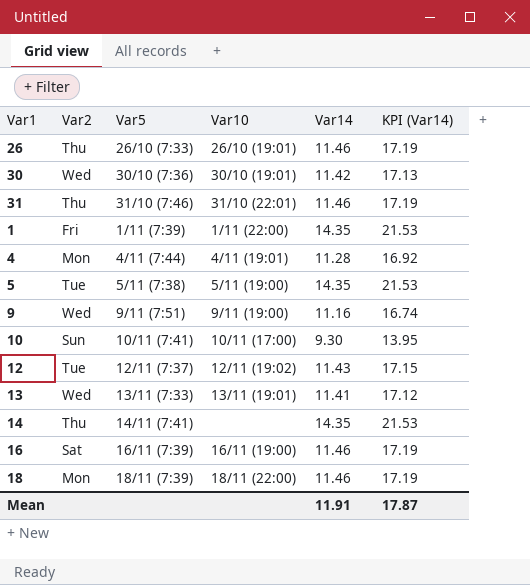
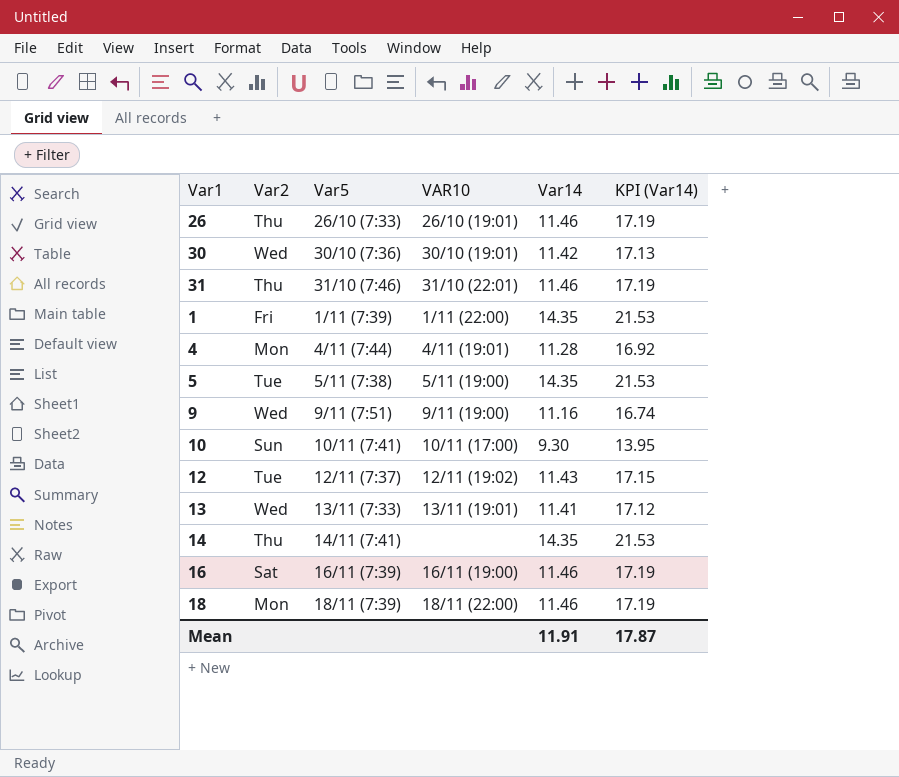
column name: Var10 -> VAR10

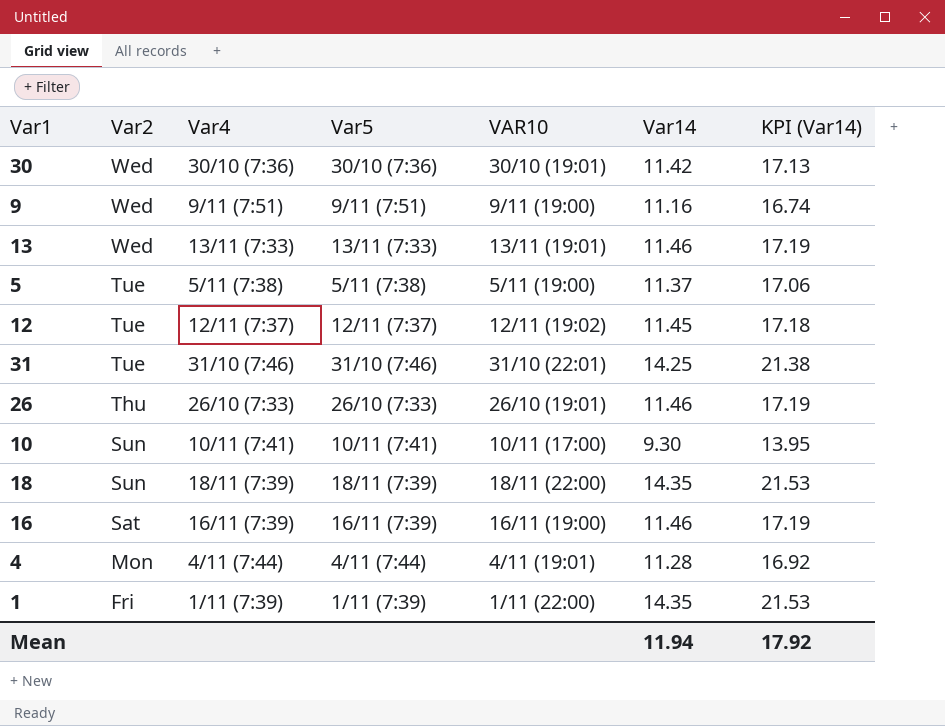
row order: none -> Var2 descending
column Var4 | position: none -> 3
row 14: Thu | 14/11 (7:41) | none | 14.35 | 21.53 -> none
13 | Var14: 11.41 -> 11.46
13 | KPI (Var14): 17.12 -> 17.19
5 | Var14: 14.35 -> 11.37
5 | KPI (Var14): 21.53 -> 17.06
12 | Var14: 11.43 -> 11.45
12 | KPI (Var14): 17.15 -> 17.18
31 | Var2: Thu -> Tue
31 | Var14: 11.46 -> 14.25
31 | KPI (Var14): 17.19 -> 21.38
18 | Var2: Mon -> Sun
18 | Var14: 11.46 -> 14.35
18 | KPI (Var14): 17.19 -> 21.53
Mean | Var14: 11.91 -> 11.94
Mean | KPI (Var14): 17.87 -> 17.92

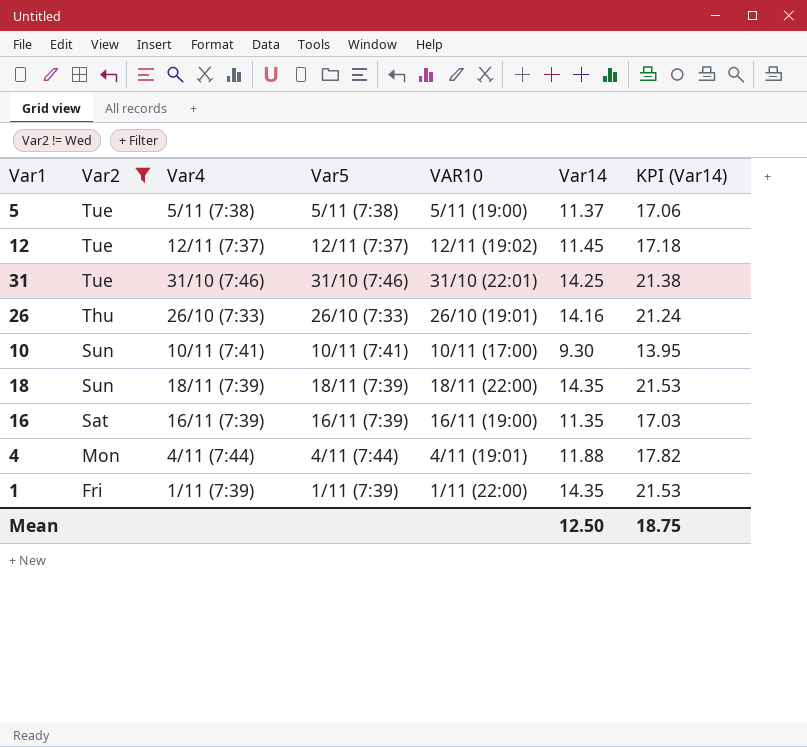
filter: none -> Var2 != Wed
26 | Var14: 11.46 -> 14.16
26 | KPI (Var14): 17.19 -> 21.24
16 | Var14: 11.46 -> 11.35
16 | KPI (Var14): 17.19 -> 17.03
4 | Var14: 11.28 -> 11.88
4 | KPI (Var14): 16.92 -> 17.82
Mean | Var14: 11.94 -> 12.50
Mean | KPI (Var14): 17.92 -> 18.75

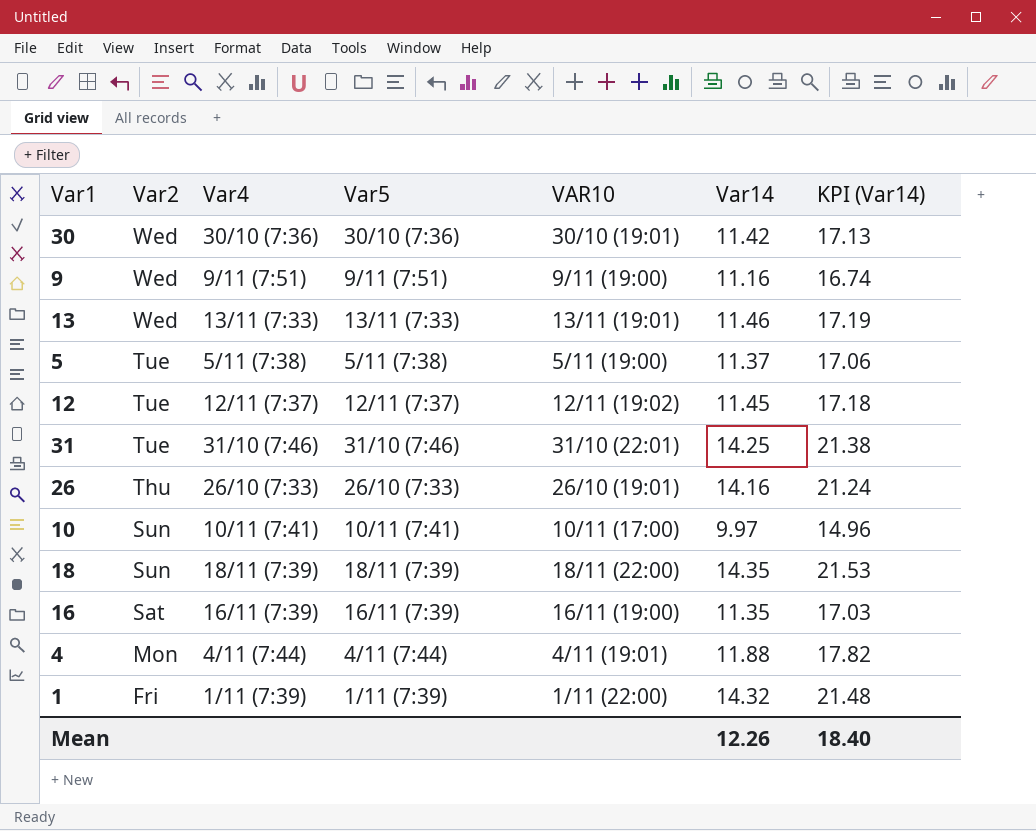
filter: Var2 != Wed -> none
10 | Var14: 9.30 -> 9.97
10 | KPI (Var14): 13.95 -> 14.96
1 | Var14: 14.35 -> 14.32
1 | KPI (Var14): 21.53 -> 21.48
Mean | Var14: 12.50 -> 12.26
Mean | KPI (Var14): 18.75 -> 18.40

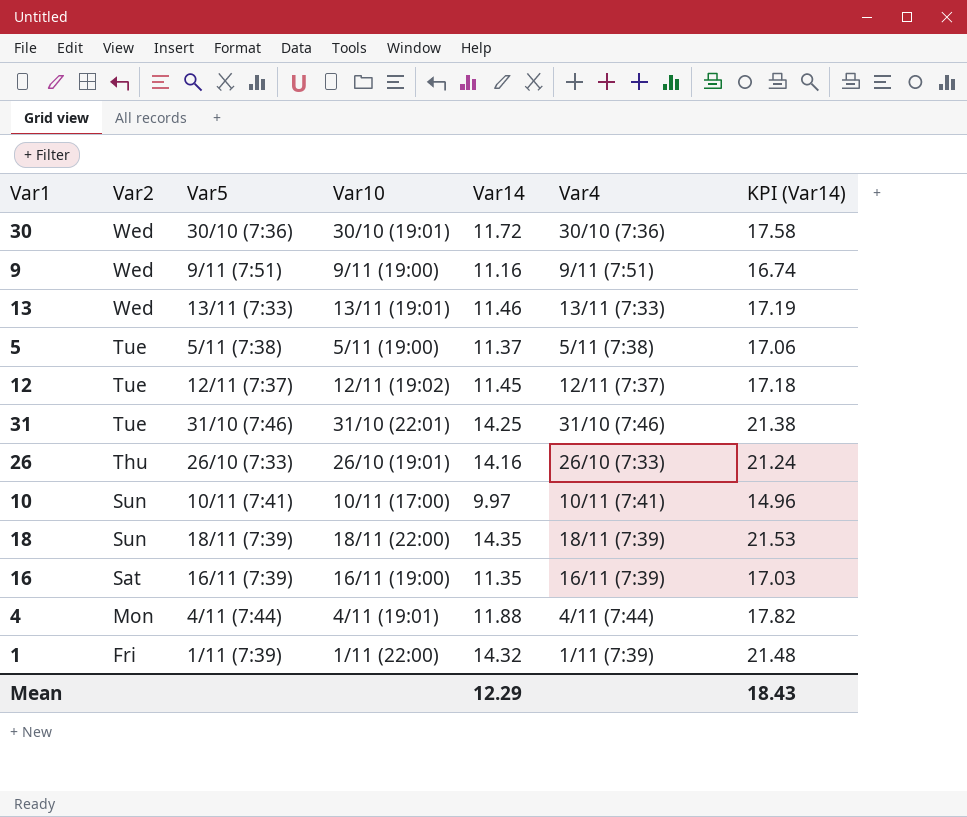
column name: VAR10 -> Var10
column Var4 | position: 3 -> 6
30 | Var14: 11.42 -> 11.72
30 | KPI (Var14): 17.13 -> 17.58
Mean | Var14: 12.26 -> 12.29
Mean | KPI (Var14): 18.40 -> 18.43

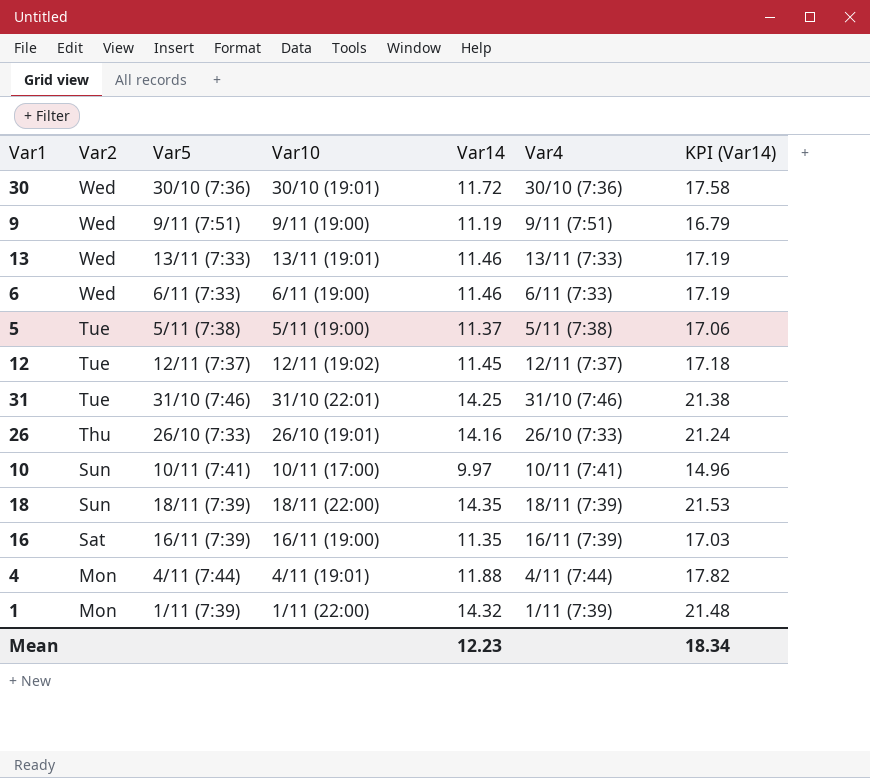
9 | Var14: 11.16 -> 11.19
9 | KPI (Var14): 16.74 -> 16.79
row 6: none -> Wed | 6/11 (7:33) | 6/11 (19:00) | 11.46 | 6/11 (7:33) | 17.19
1 | Var2: Fri -> Mon
Mean | Var14: 12.29 -> 12.23
Mean | KPI (Var14): 18.43 -> 18.34

